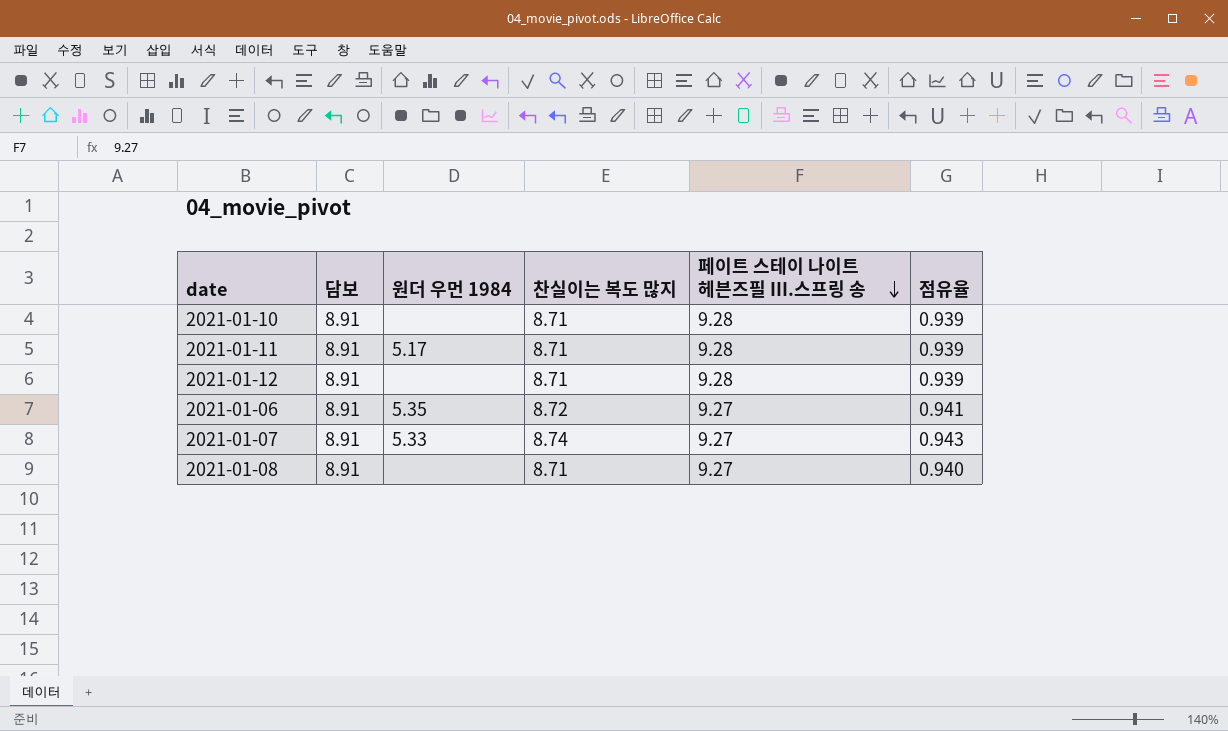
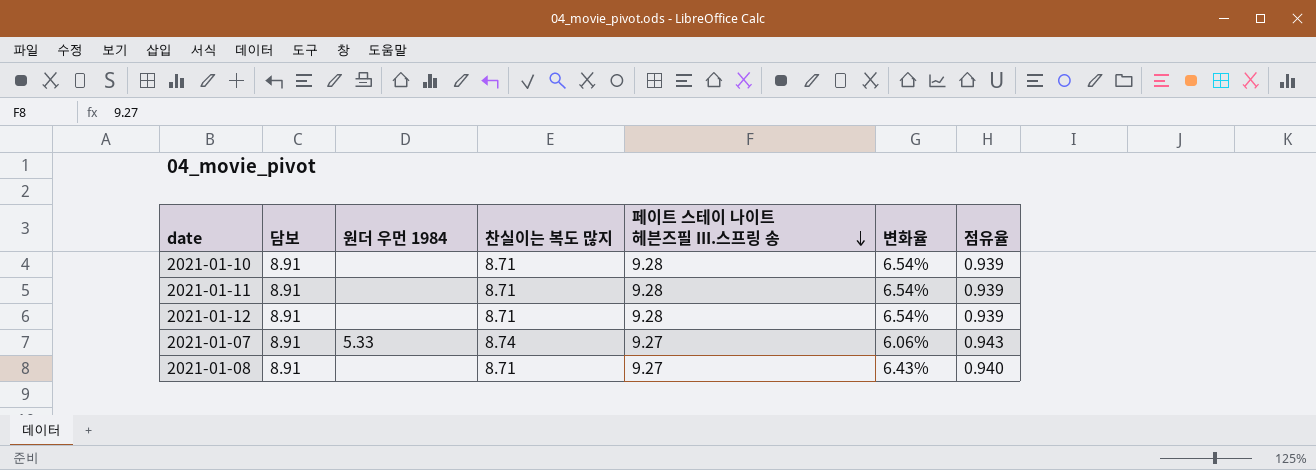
column 변화율 | formula: none -> ([페이트 스테이 나이트 헤븐즈필 III.스프링 송] - [찬실이는 복도 많지]) / [찬실이는 복도 많지]
row 2021-01-06: 8.91 | 5.35 | 8.72 | 9.27 | 0.941 -> none
2021-01-11 | 원더 우먼 1984: 5.17 -> none

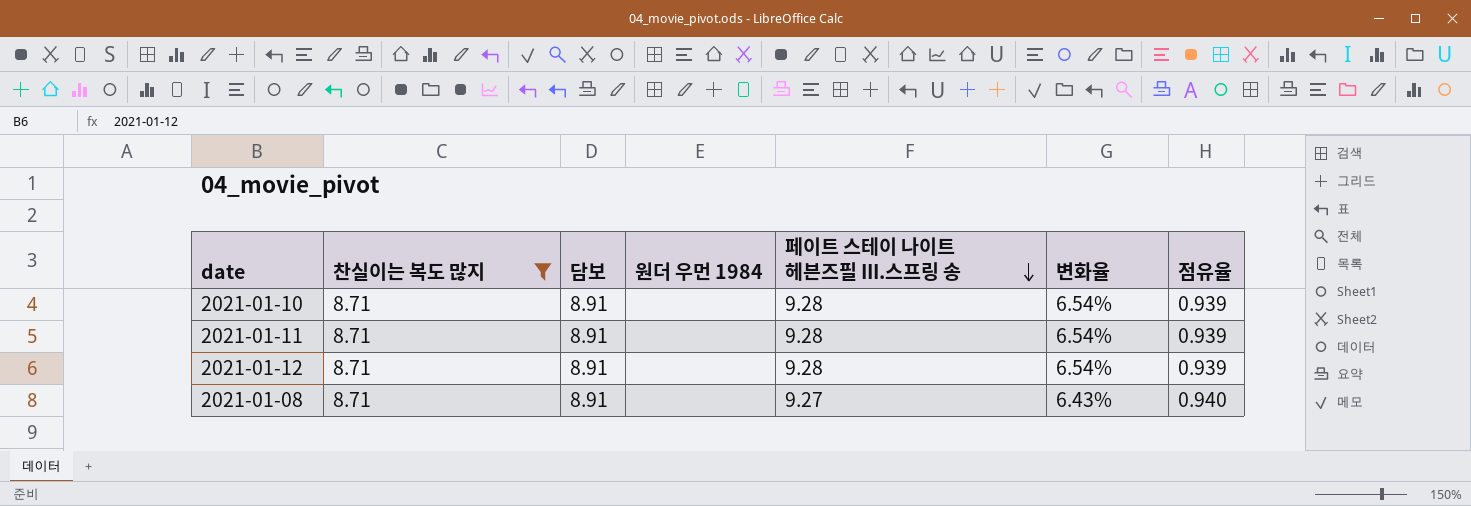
filter: none -> 찬실이는 복도 많지 = 8.71
column 찬실이는 복도 많지 | position: 4 -> 2

